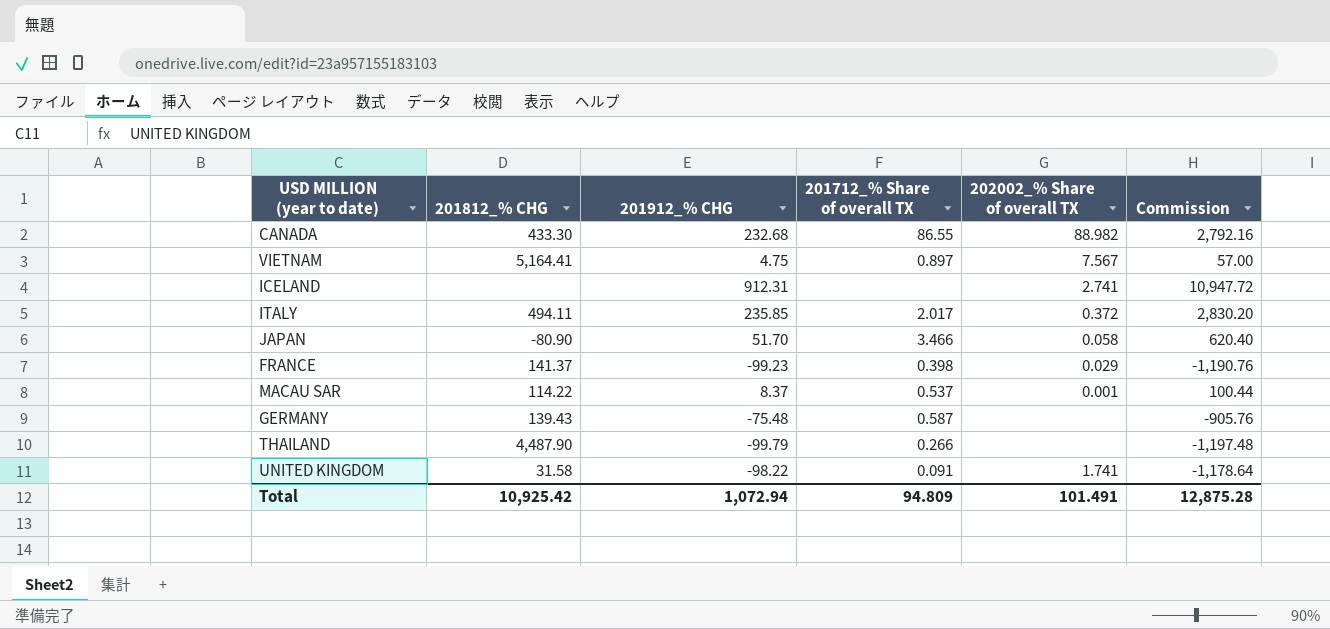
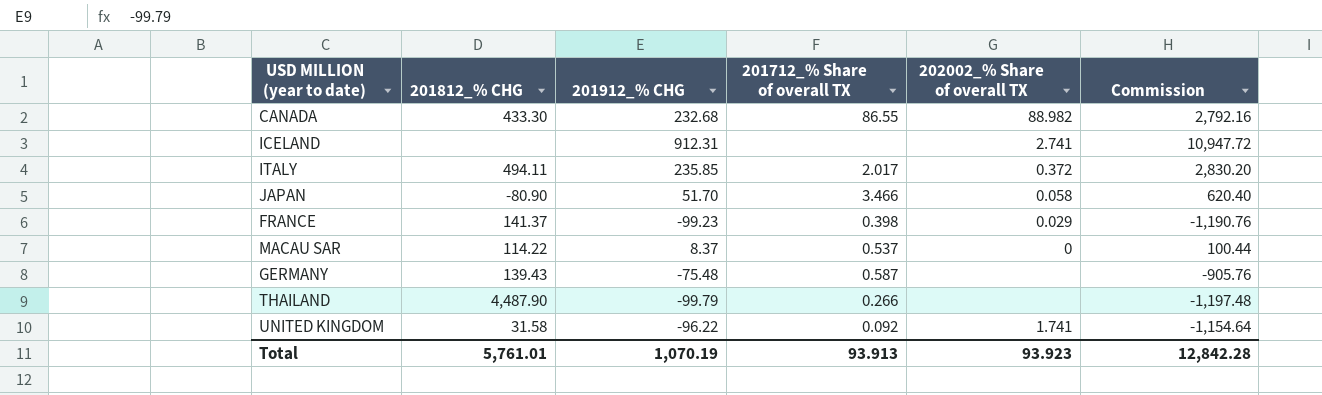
row VIETNAM: 5,164.41 | 4.75 | 0.897 | 7.567 | 57.00 -> none
MACAU SAR | 202002_% Share of overall TX: 0.001 -> 0
UNITED KINGDOM | 201912_% CHG: -98.22 -> -96.22
UNITED KINGDOM | 201712_% Share of overall TX: 0.091 -> 0.092
UNITED KINGDOM | Commission: -1,178.64 -> -1,154.64
Total | 201812_% CHG: 10,925.42 -> 5,761.01
Total | 201912_% CHG: 1,072.94 -> 1,070.19
Total | 201712_% Share of overall TX: 94.809 -> 93.913
Total | 202002_% Share of overall TX: 101.491 -> 93.923
Total | Commission: 12,875.28 -> 12,842.28

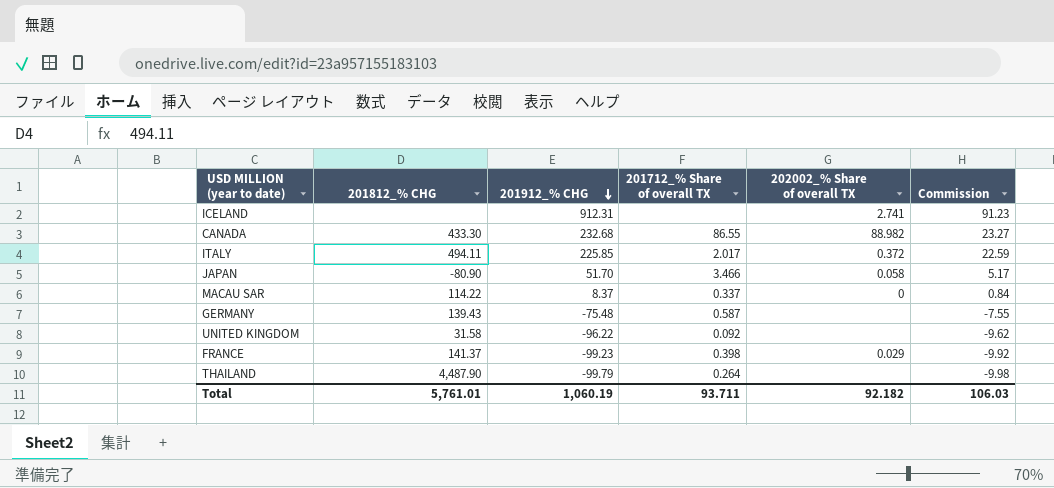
row order: none -> 201912_% CHG descending
column Commission | formula: [201912_% CHG] * 12 -> [201912_% CHG] * 0.1
ITALY | 201912_% CHG: 235.85 -> 225.85
MACAU SAR | 201712_% Share of overall TX: 0.537 -> 0.337
UNITED KINGDOM | 202002_% Share of overall TX: 1.741 -> none
THAILAND | 201712_% Share of overall TX: 0.266 -> 0.264
Total | 201912_% CHG: 1,070.19 -> 1,060.19
Total | 201712_% Share of overall TX: 93.913 -> 93.711
Total | 202002_% Share of overall TX: 93.923 -> 92.182
Total | Commission: 12,842.28 -> 106.03

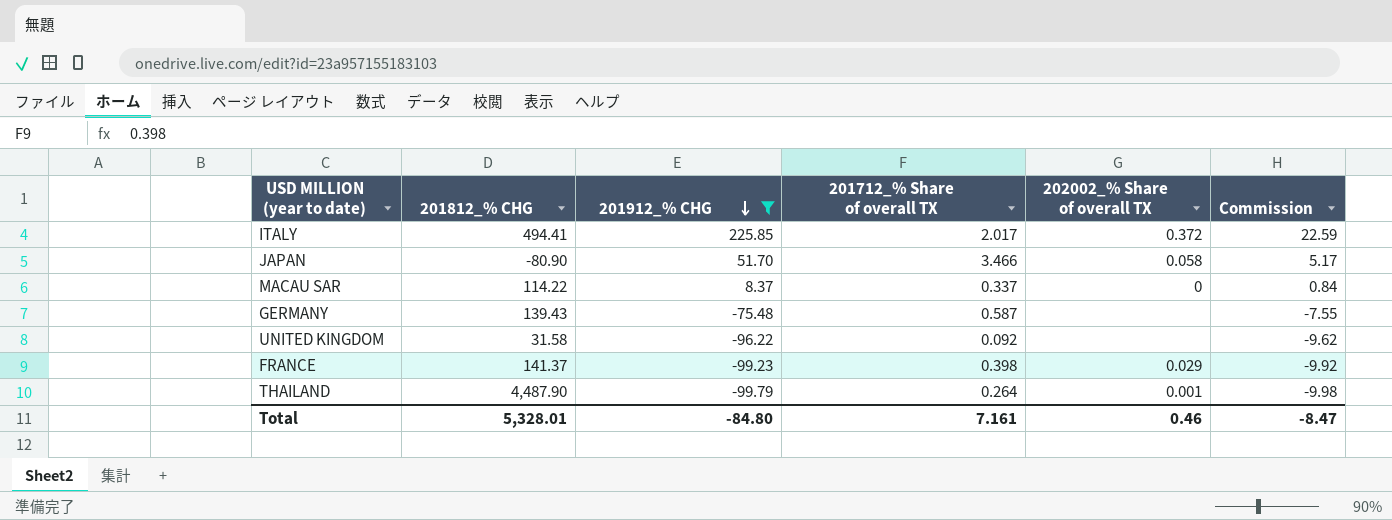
filter: none -> 201912_% CHG <= 225.85
ITALY | 201812_% CHG: 494.11 -> 494.41
THAILAND | 202002_% Share of overall TX: none -> 0.001
Total | 201812_% CHG: 5,761.01 -> 5,328.01
Total | 201912_% CHG: 1,060.19 -> -84.80
Total | 201712_% Share of overall TX: 93.711 -> 7.161
Total | 202002_% Share of overall TX: 92.182 -> 0.46
Total | Commission: 106.03 -> -8.47

